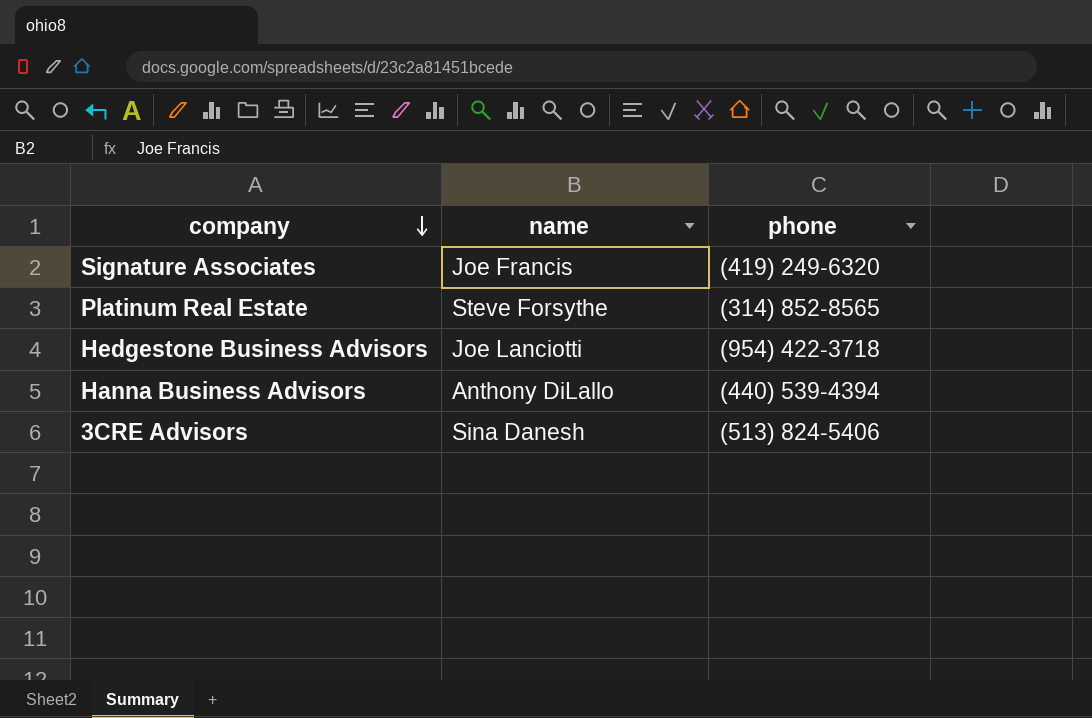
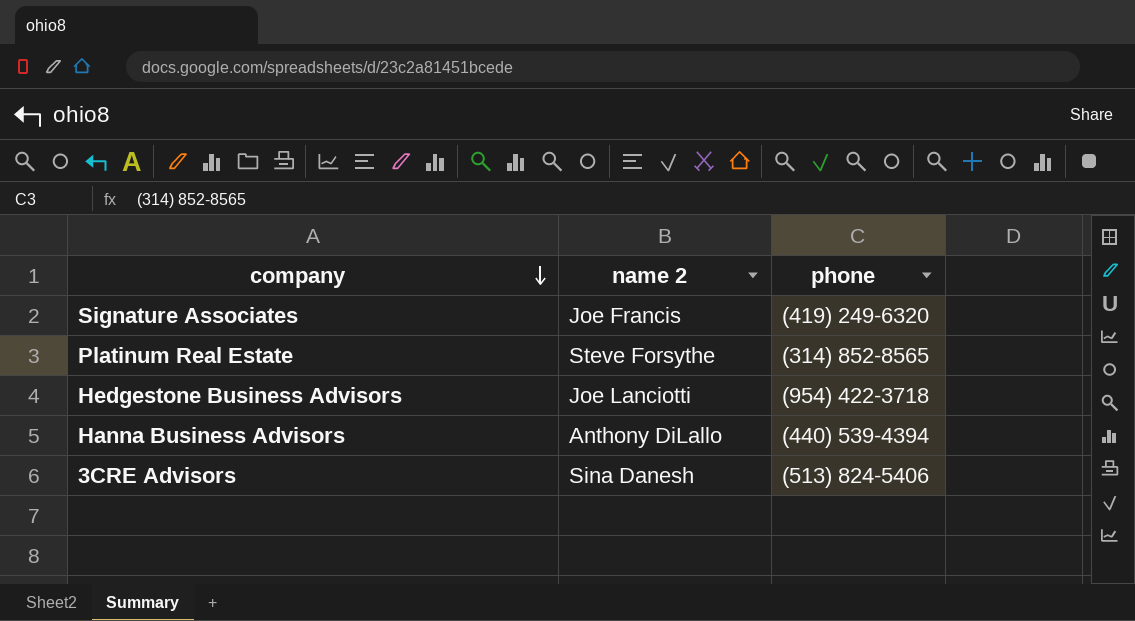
column name: name -> name 2

